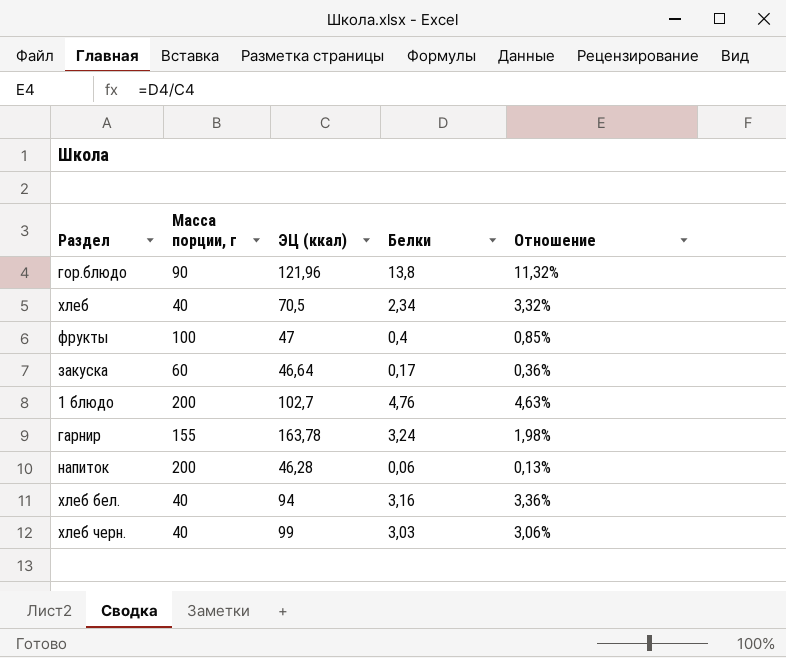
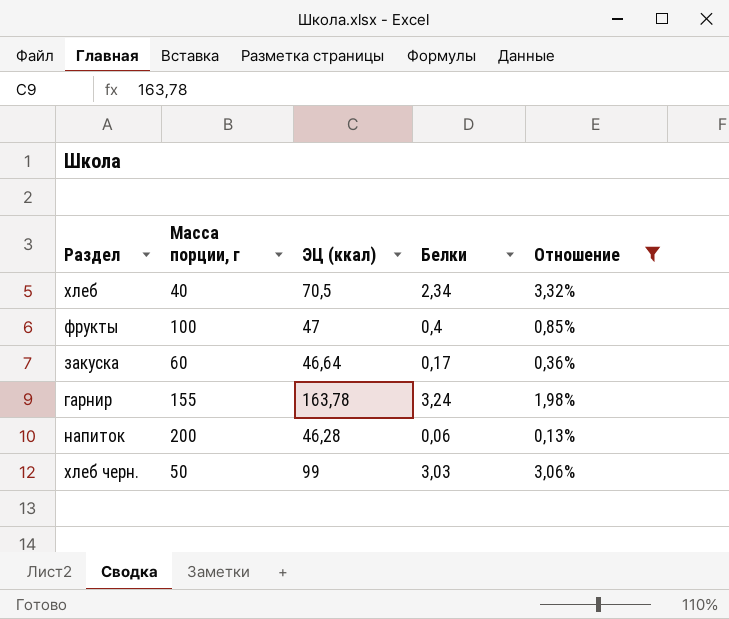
filter: none -> Отношение <= 3,32%
хлеб черн. | Масса порции, г: 40 -> 50

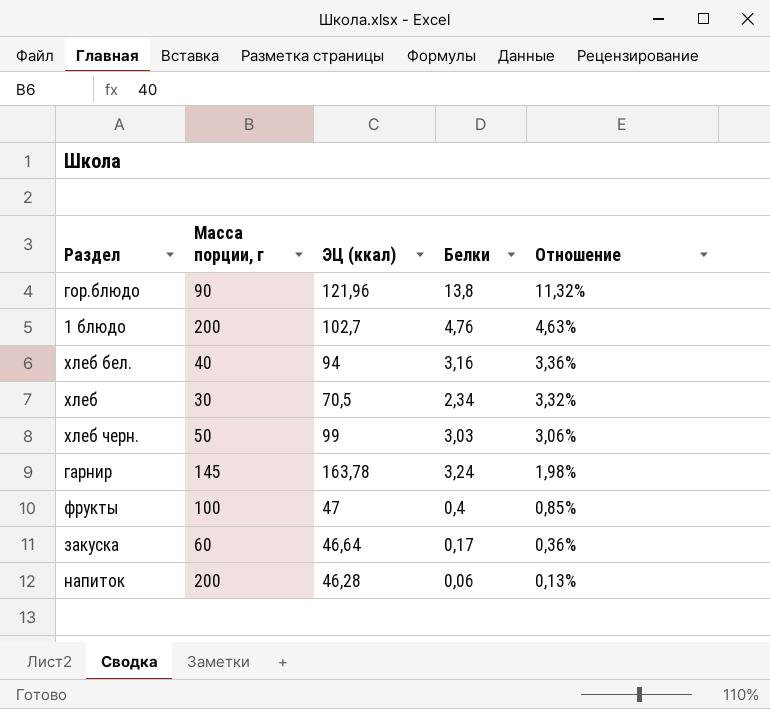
filter: Отношение <= 3,32% -> none
row order: none -> Отношение descending
хлеб | Масса порции, г: 40 -> 30
гарнир | Масса порции, г: 155 -> 145

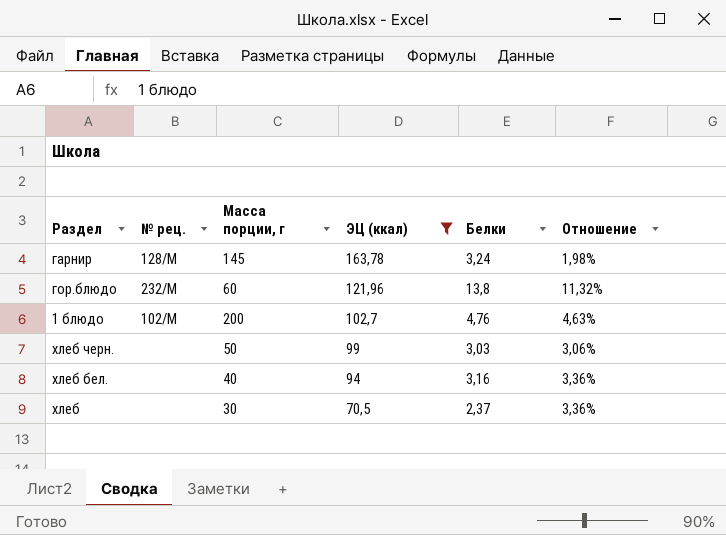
filter: none -> ЭЦ (ккал) >= 70,5
row order: Отношение descending -> ЭЦ (ккал) descending
column № рец. | position: none -> 2
гор.блюдо | Масса порции, г: 90 -> 60
хлеб | Белки: 2,34 -> 2,37
хлеб | Отношение: 3,32% -> 3,36%

